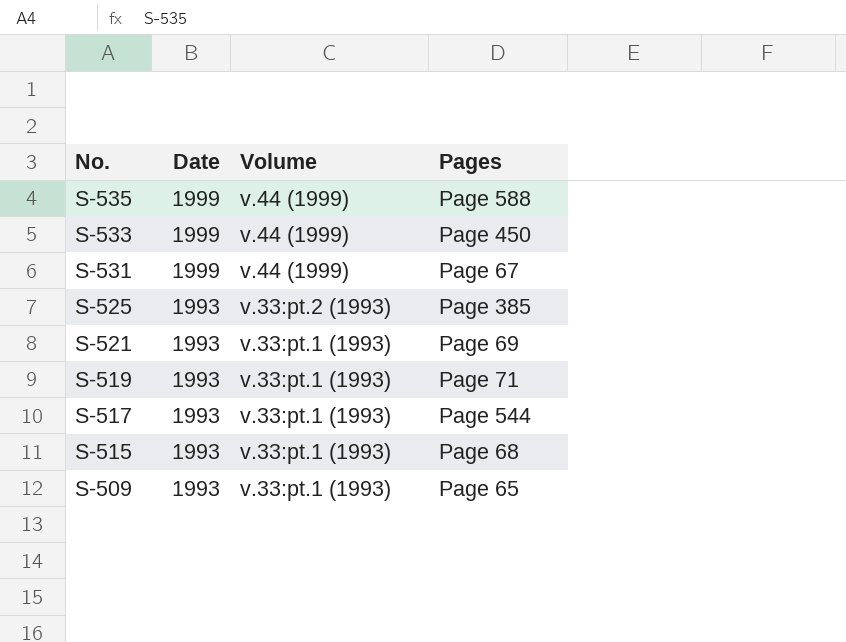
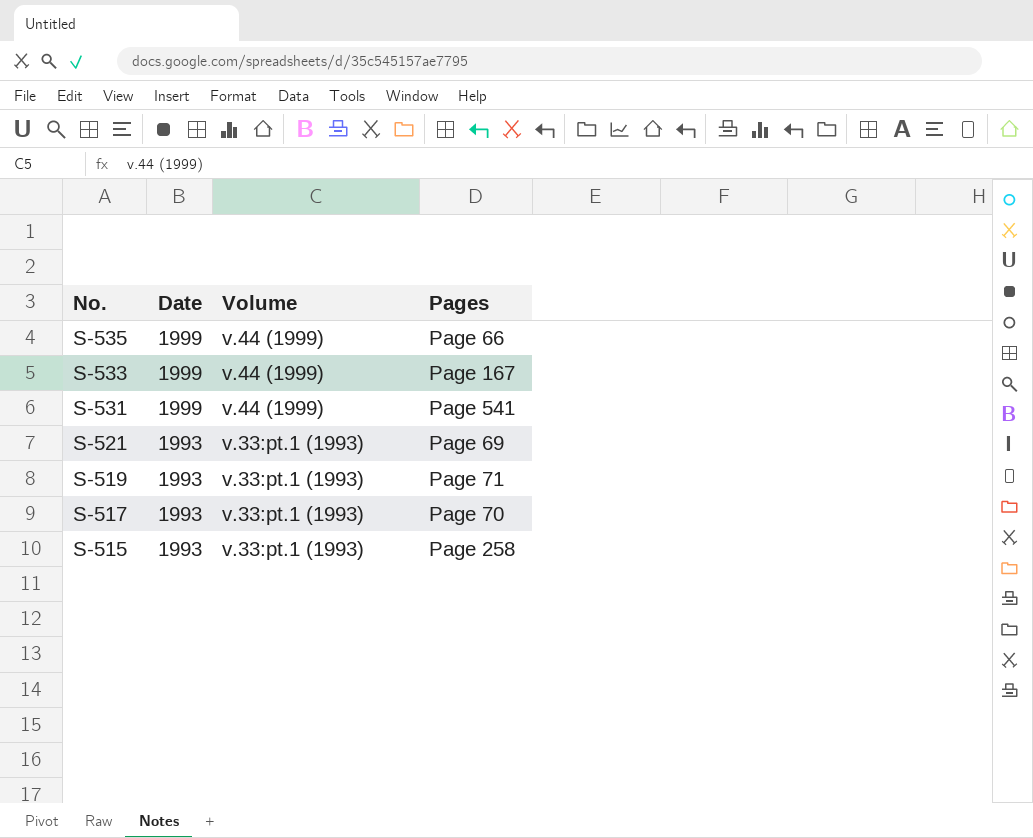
row S-525: 1993 | v.33:pt.2 (1993) | Page 385 -> none
row S-509: 1993 | v.33:pt.1 (1993) | Page 65 -> none
S-535 | Pages: Page 588 -> Page 66
S-533 | Pages: Page 450 -> Page 167
S-531 | Pages: Page 67 -> Page 541
S-517 | Pages: Page 544 -> Page 70
S-515 | Pages: Page 68 -> Page 258

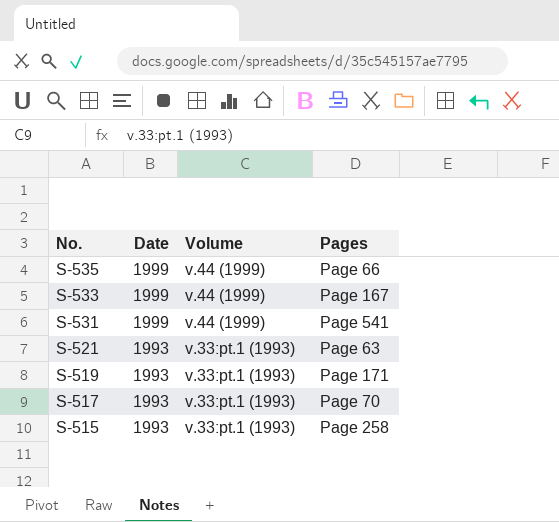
S-521 | Pages: Page 69 -> Page 63
S-519 | Pages: Page 71 -> Page 171

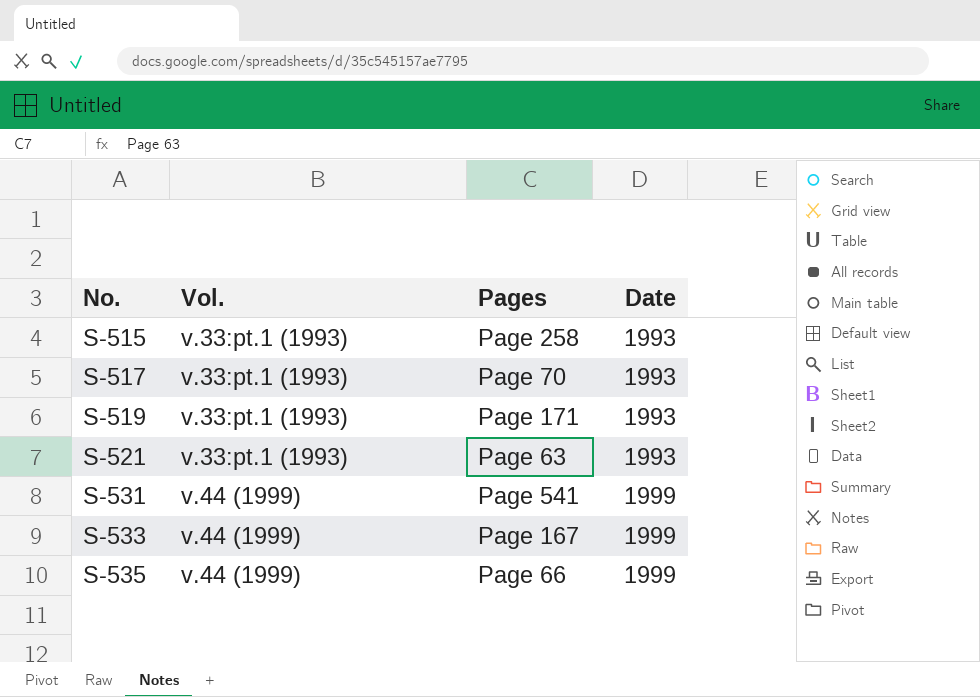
row order: No. descending -> No. ascending
column name: Volume -> Vol.
column Date | position: 2 -> 4

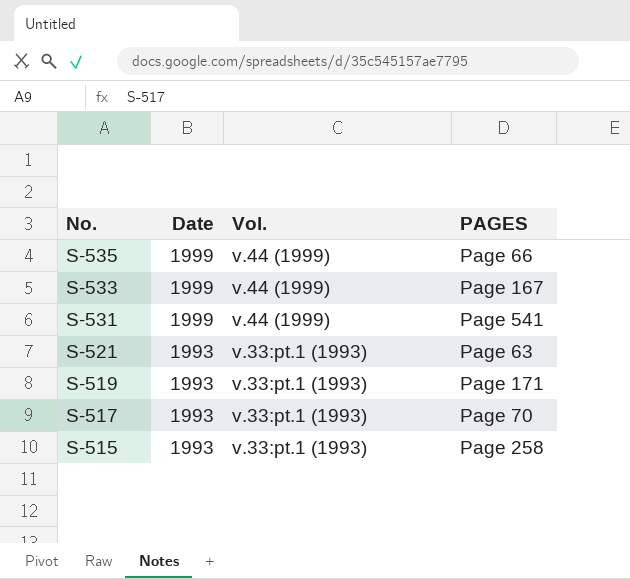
row order: No. ascending -> No. descending
column Date | position: 4 -> 2
column name: Pages -> PAGES

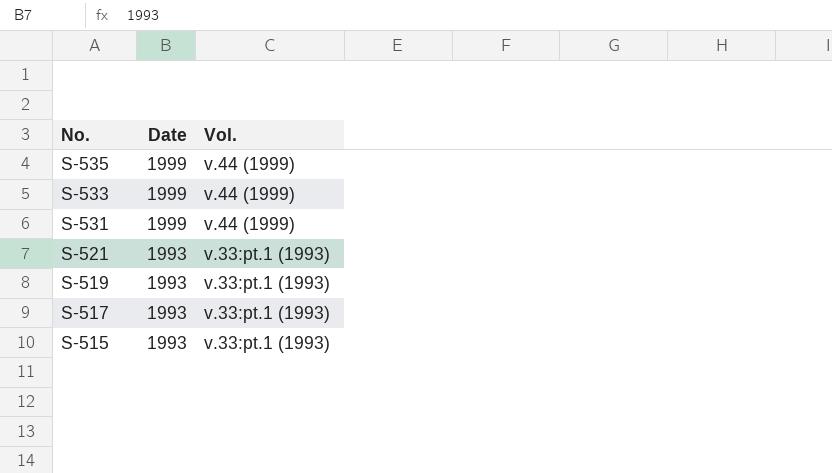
column PAGES | position: 4 -> none

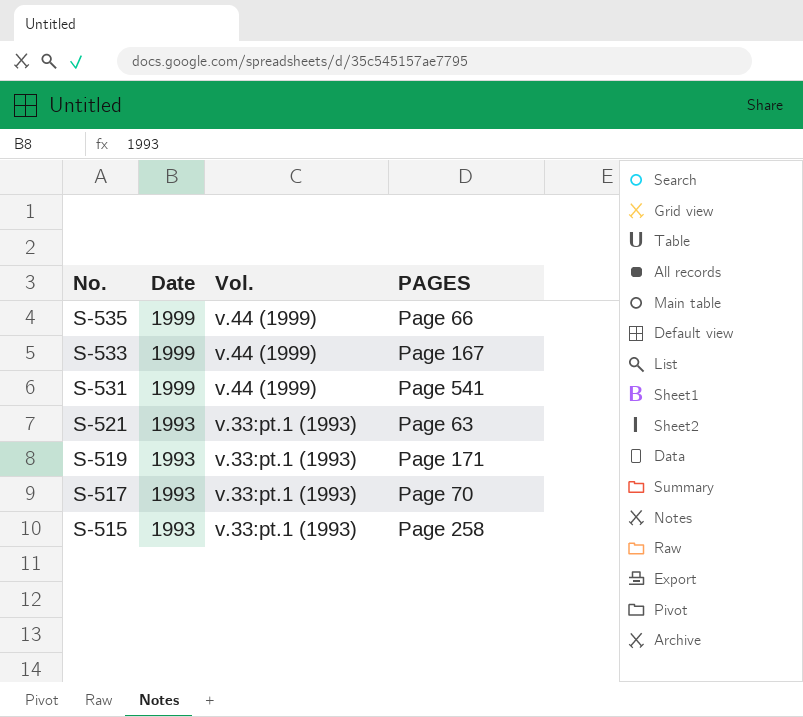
column PAGES | position: none -> 4

